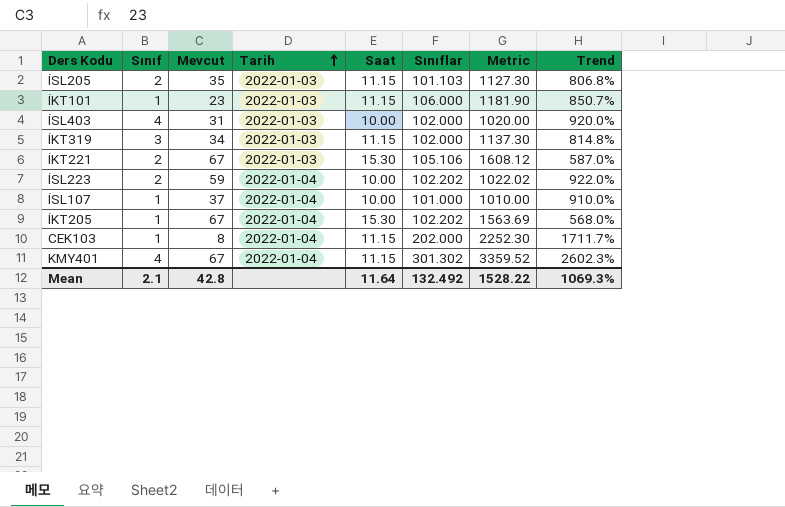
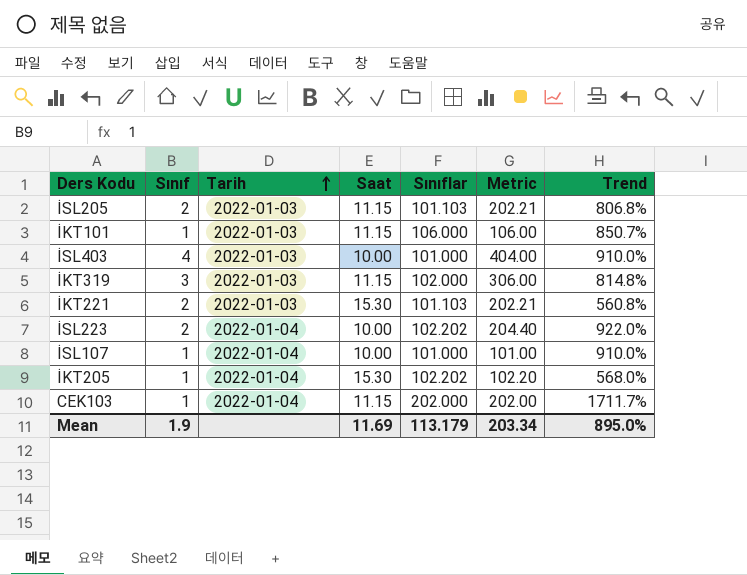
column Mevcut | position: 3 -> none
column Metric | formula: [Saat] * [Sınıflar] -> [Sınıf] * [Sınıflar]
row KMY401: 4 | 67 | 2022-01-04 | 11.15 | 301.302 | 3359.52 | 2602.3% -> none
İSL403 | Sınıflar: 102.000 -> 101.000
İSL403 | Trend: 920.0% -> 910.0%
İKT221 | Sınıflar: 105.106 -> 101.103
İKT221 | Trend: 587.0% -> 560.8%
Mean | Sınıf: 2.1 -> 1.9
Mean | Saat: 11.64 -> 11.69
Mean | Sınıflar: 132.492 -> 113.179
Mean | Metric: 1528.22 -> 203.34
Mean | Trend: 1069.3% -> 895.0%

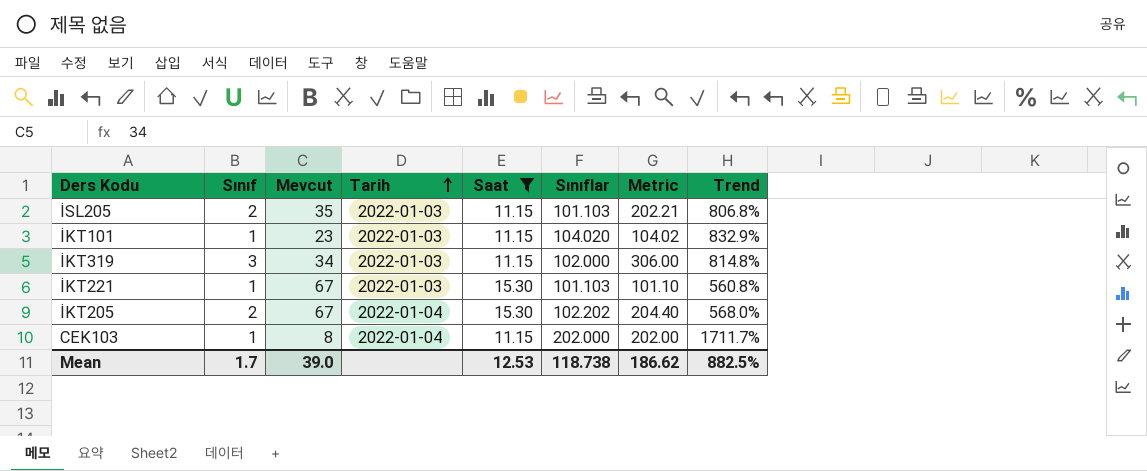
filter: none -> Saat != 10.00
column Mevcut | position: none -> 3
İKT101 | Sınıflar: 106.000 -> 104.020
İKT101 | Metric: 106.00 -> 104.02
İKT101 | Trend: 850.7% -> 832.9%
İKT221 | Sınıf: 2 -> 1
İKT221 | Metric: 202.21 -> 101.10
İKT205 | Sınıf: 1 -> 2
İKT205 | Metric: 102.20 -> 204.40
Mean | Sınıf: 1.9 -> 1.7
Mean | Saat: 11.69 -> 12.53
Mean | Sınıflar: 113.179 -> 118.738
Mean | Metric: 203.34 -> 186.62
Mean | Trend: 895.0% -> 882.5%

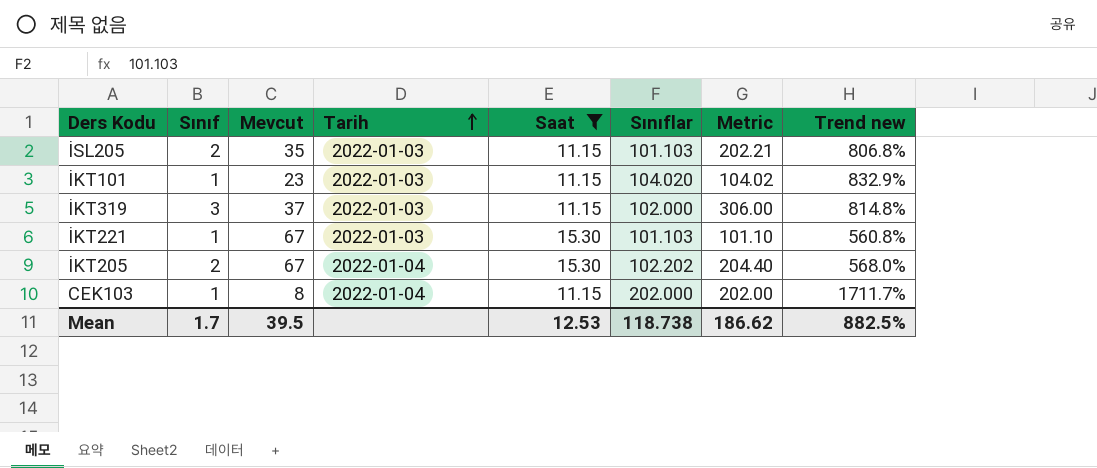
column name: Trend -> Trend new
İKT319 | Mevcut: 34 -> 37
Mean | Mevcut: 39.0 -> 39.5

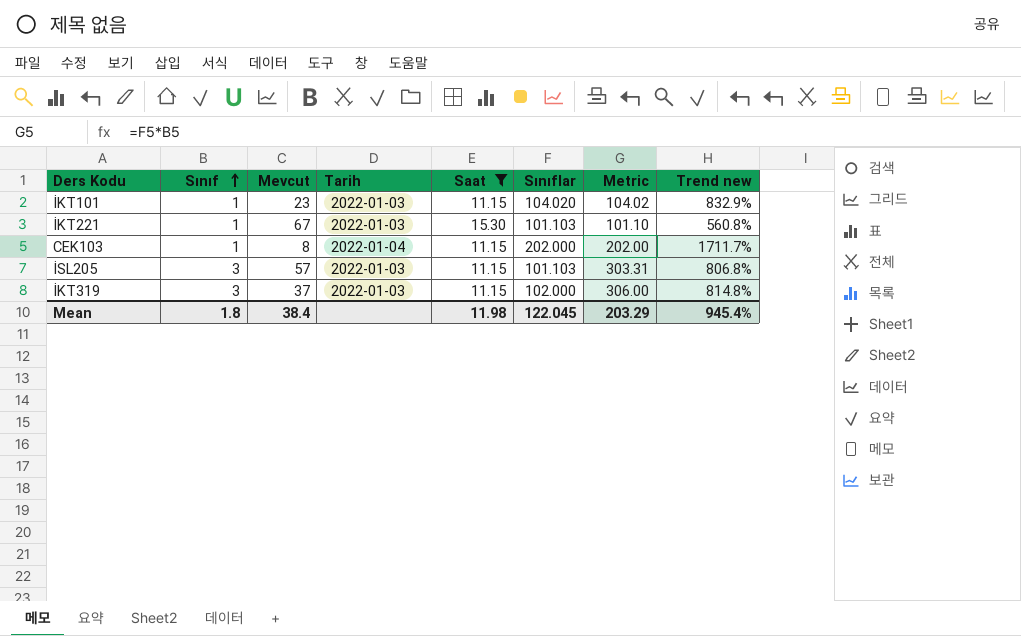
row order: Tarih ascending -> Sınıf ascending
row İKT205: 2 | 67 | 2022-01-04 | 15.30 | 102.202 | 204.40 | 568.0% -> none
İSL205 | Sınıf: 2 -> 3
İSL205 | Mevcut: 35 -> 57
İSL205 | Metric: 202.21 -> 303.31
Mean | Sınıf: 1.7 -> 1.8
Mean | Mevcut: 39.5 -> 38.4
Mean | Saat: 12.53 -> 11.98
Mean | Sınıflar: 118.738 -> 122.045
Mean | Metric: 186.62 -> 203.29
Mean | Trend new: 882.5% -> 945.4%

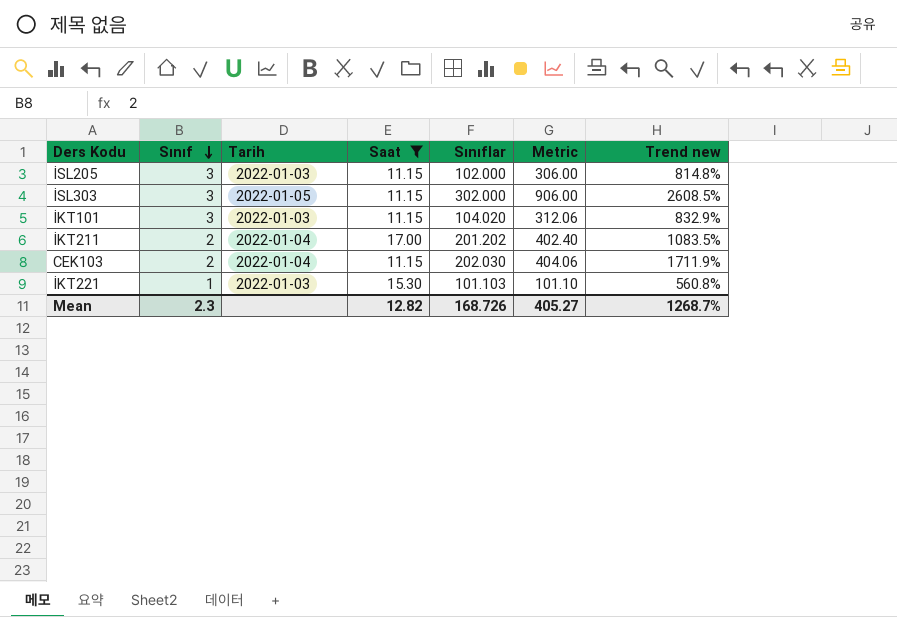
row order: Sınıf ascending -> Sınıf descending
column Mevcut | position: 3 -> none
row İKT319: 3 | 37 | 2022-01-03 | 11.15 | 102.000 | 306.00 | 814.8% -> none
İSL205 | Sınıflar: 101.103 -> 102.000
İSL205 | Metric: 303.31 -> 306.00
İSL205 | Trend new: 806.8% -> 814.8%
row İSL303: none -> 3 | 2022-01-05 | 11.15 | 302.000 | 906.00 | 2608.5%
İKT101 | Sınıf: 1 -> 3
İKT101 | Metric: 104.02 -> 312.06
row İKT211: none -> 2 | 2022-01-04 | 17.00 | 201.202 | 402.40 | 1083.5%
CEK103 | Sınıf: 1 -> 2
CEK103 | Sınıflar: 202.000 -> 202.030
CEK103 | Metric: 202.00 -> 404.06
CEK103 | Trend new: 1711.7% -> 1711.9%
Mean | Sınıf: 1.8 -> 2.3
Mean | Saat: 11.98 -> 12.82
Mean | Sınıflar: 122.045 -> 168.726
Mean | Metric: 203.29 -> 405.27
Mean | Trend new: 945.4% -> 1268.7%

